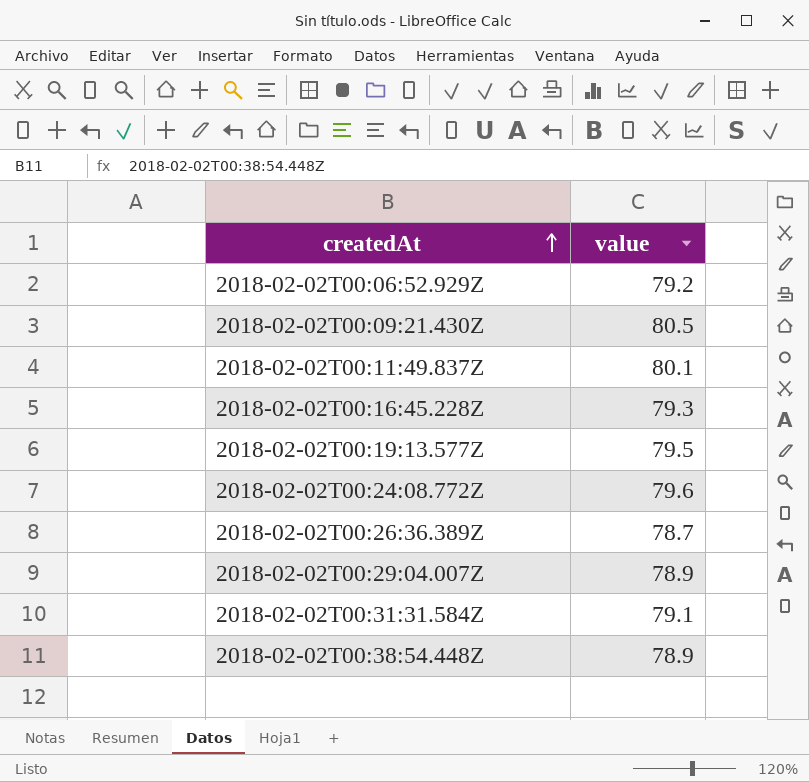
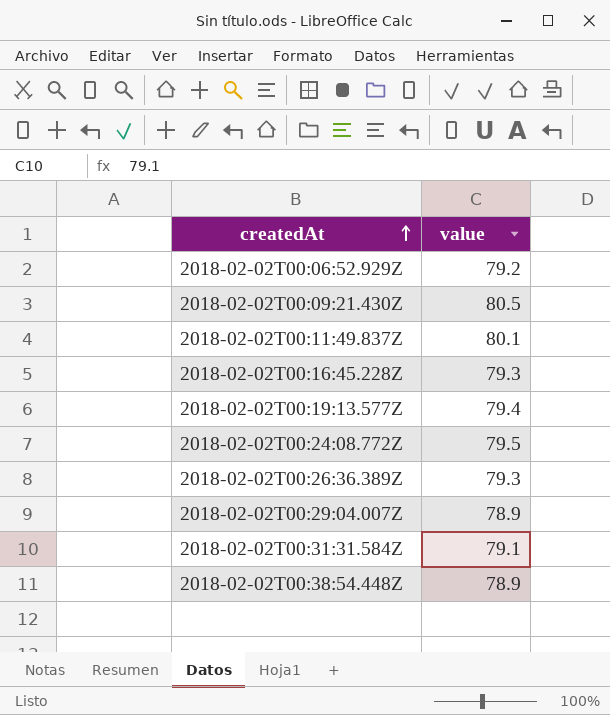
2018-02-02T00:19:13.577Z | value: 79.5 -> 79.4
2018-02-02T00:24:08.772Z | value: 79.6 -> 79.5
2018-02-02T00:26:36.389Z | value: 78.7 -> 79.3

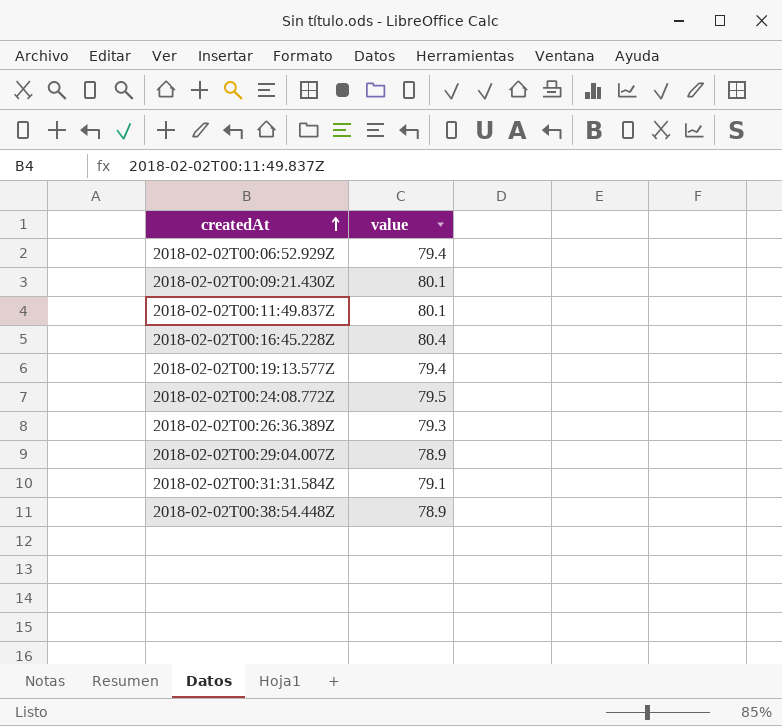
2018-02-02T00:06:52.929Z | value: 79.2 -> 79.4
2018-02-02T00:09:21.430Z | value: 80.5 -> 80.1
2018-02-02T00:16:45.228Z | value: 79.3 -> 80.4

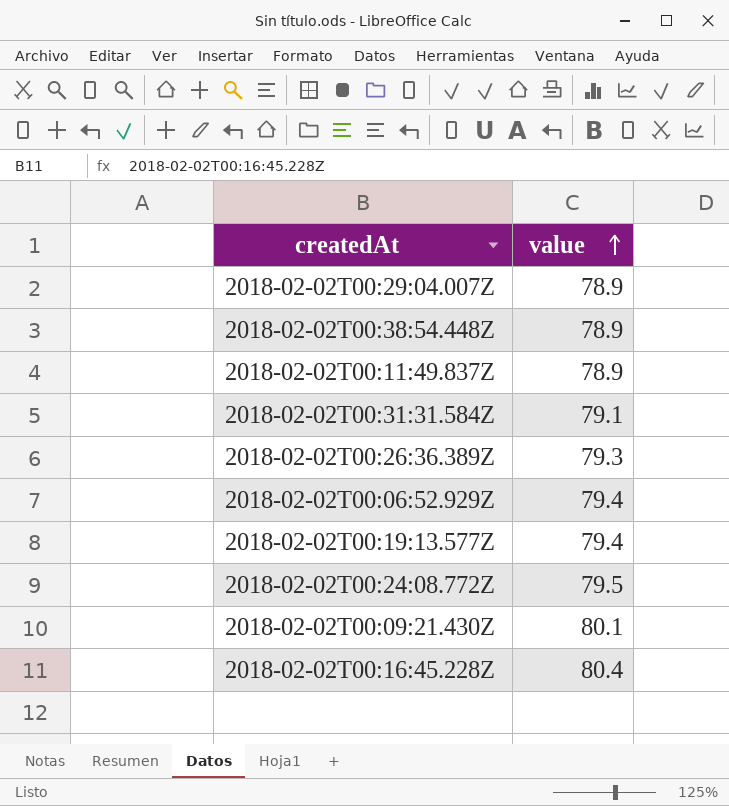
row order: createdAt ascending -> value ascending
2018-02-02T00:11:49.837Z | value: 80.1 -> 78.9

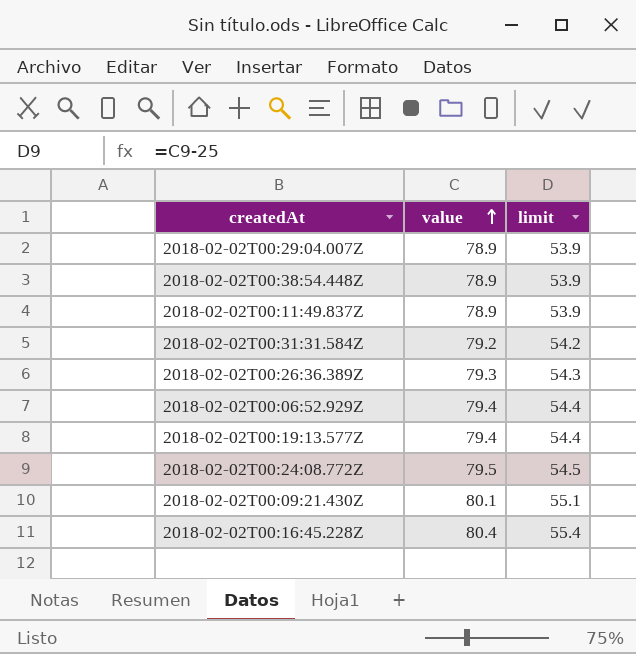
column limit | formula: none -> [value] - 25
2018-02-02T00:31:31.584Z | value: 79.1 -> 79.2

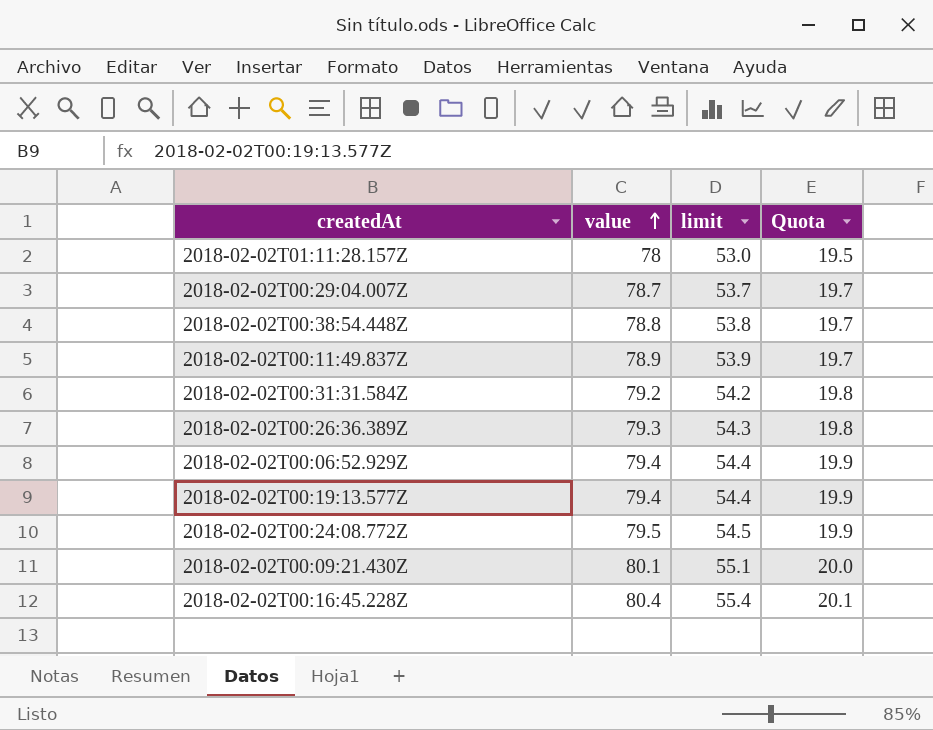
column Quota | formula: none -> [value] * 0.25
row 2018-02-02T01:11:28.157Z: none -> 78 | 53.0 | 19.5
2018-02-02T00:29:04.007Z | value: 78.9 -> 78.7
2018-02-02T00:29:04.007Z | limit: 53.9 -> 53.7
2018-02-02T00:38:54.448Z | value: 78.9 -> 78.8
2018-02-02T00:38:54.448Z | limit: 53.9 -> 53.8

